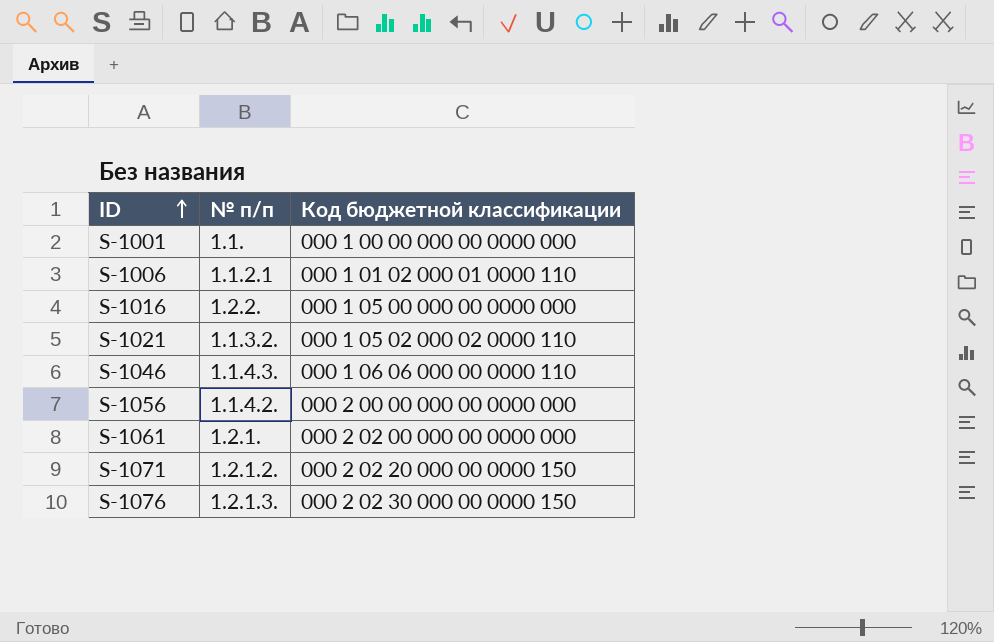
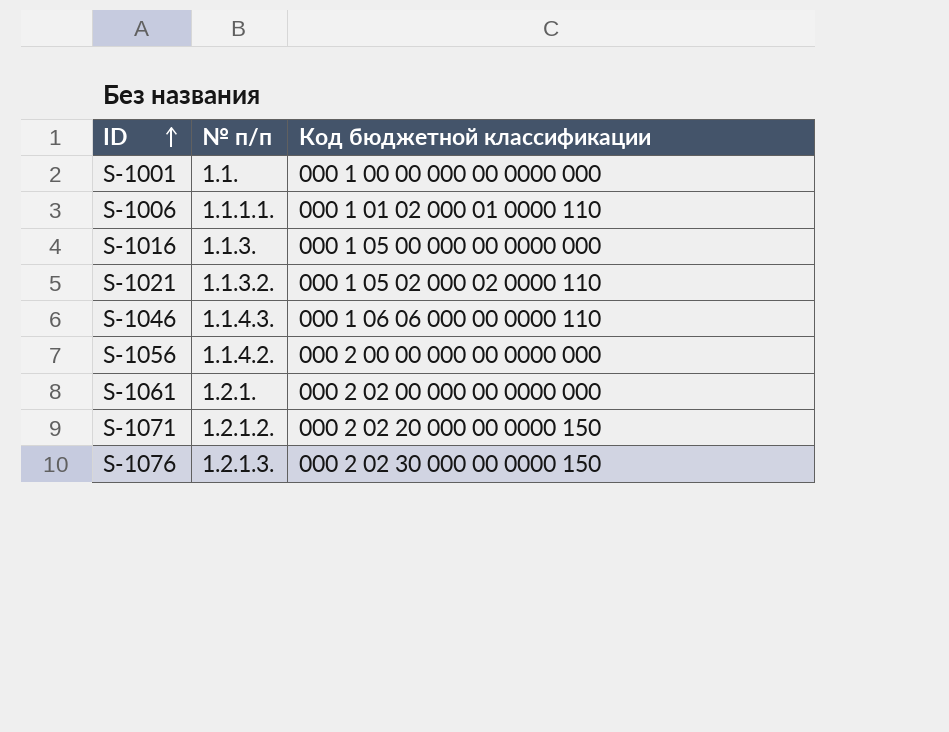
S-1006 | № п/п: 1.1.2.1 -> 1.1.1.1.
S-1016 | № п/п: 1.2.2. -> 1.1.3.

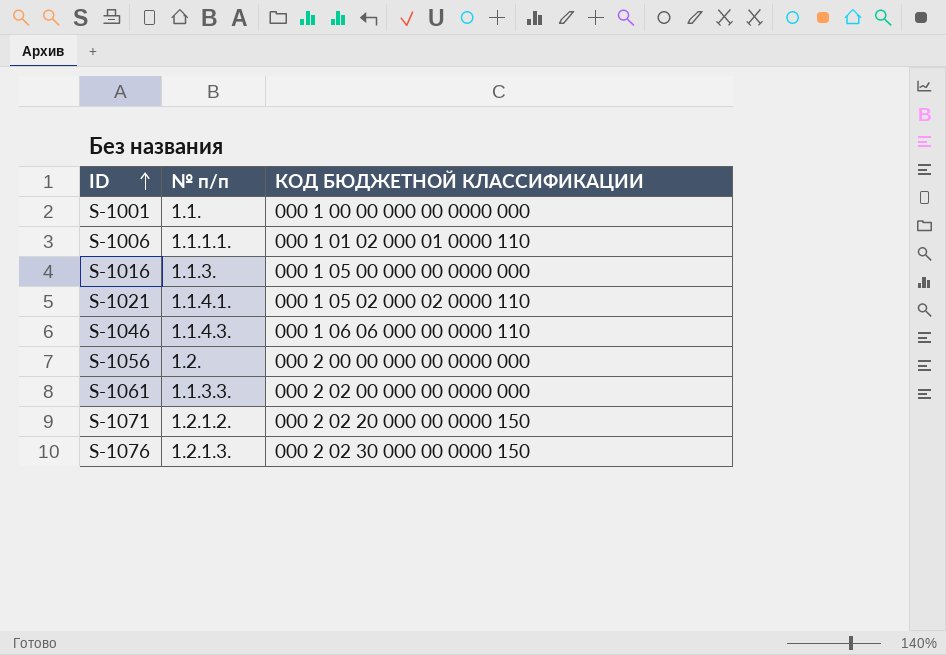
column name: Код бюджетной классификации -> КОД БЮДЖЕТНОЙ КЛАССИФИКАЦИИ
S-1021 | № п/п: 1.1.3.2. -> 1.1.4.1.
S-1056 | № п/п: 1.1.4.2. -> 1.2.
S-1061 | № п/п: 1.2.1. -> 1.1.3.3.

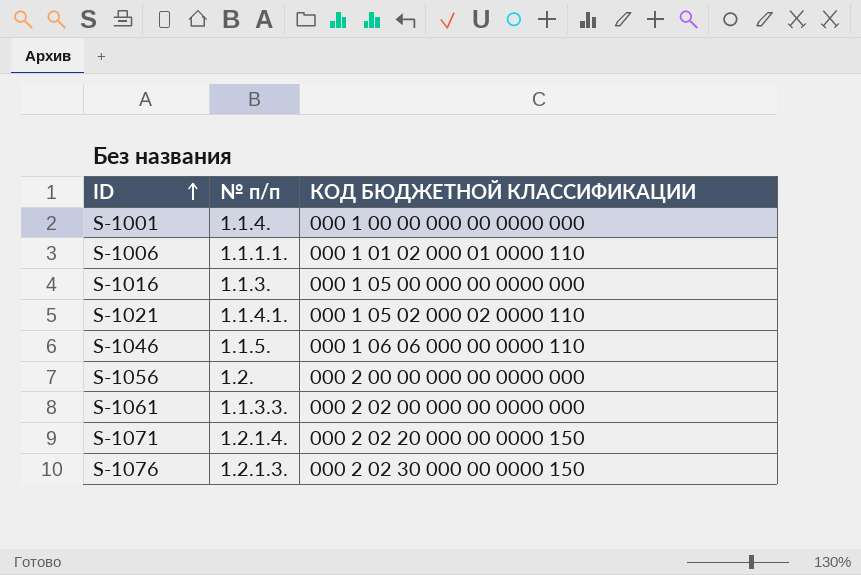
S-1001 | № п/п: 1.1. -> 1.1.4.
S-1046 | № п/п: 1.1.4.3. -> 1.1.5.
S-1071 | № п/п: 1.2.1.2. -> 1.2.1.4.

